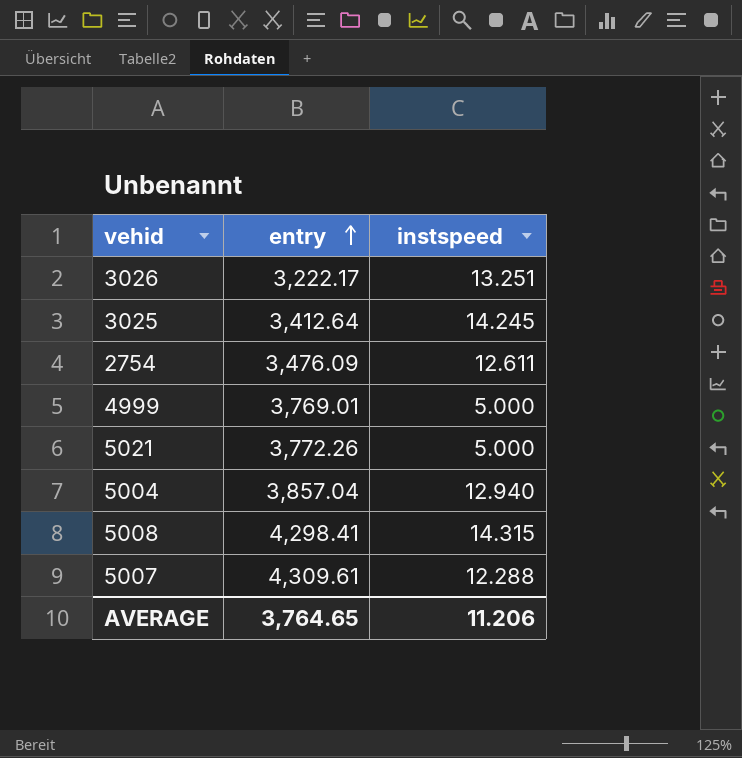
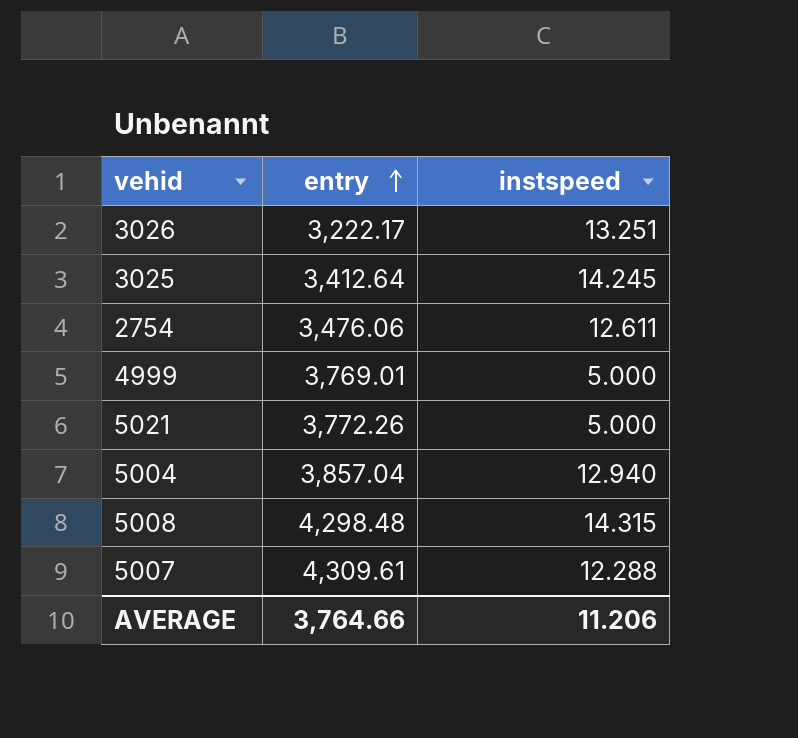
2754 | entry: 3,476.09 -> 3,476.06
5008 | entry: 4,298.41 -> 4,298.48
AVERAGE | entry: 3,764.65 -> 3,764.66

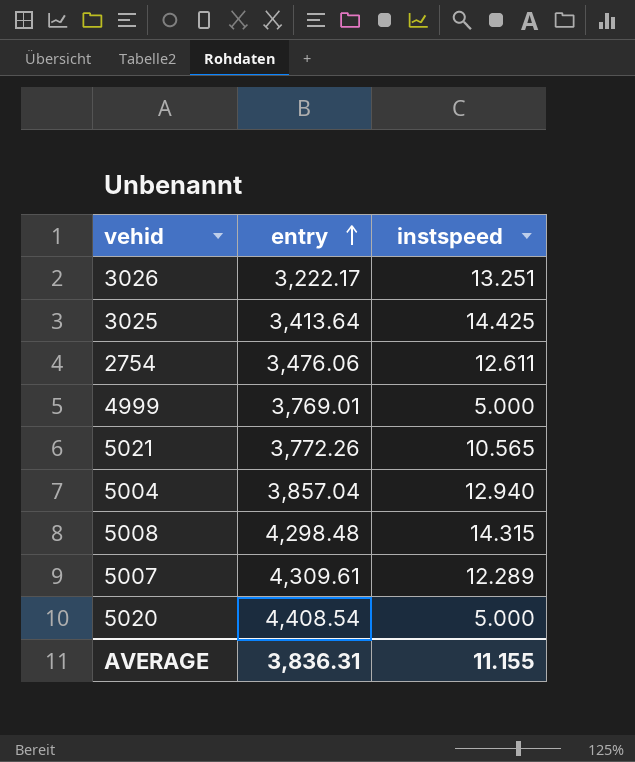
3025 | entry: 3,412.64 -> 3,413.64
3025 | instspeed: 14.245 -> 14.425
5021 | instspeed: 5.000 -> 10.565
5007 | instspeed: 12.288 -> 12.289
row 5020: none -> 4,408.54 | 5.000
AVERAGE | entry: 3,764.66 -> 3,836.31
AVERAGE | instspeed: 11.206 -> 11.155

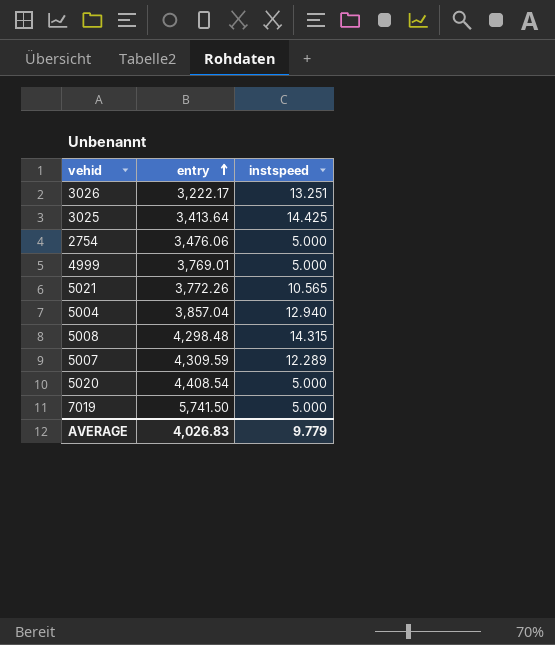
2754 | instspeed: 12.611 -> 5.000
5007 | entry: 4,309.61 -> 4,309.59
row 7019: none -> 5,741.50 | 5.000
AVERAGE | entry: 3,836.31 -> 4,026.83
AVERAGE | instspeed: 11.155 -> 9.779

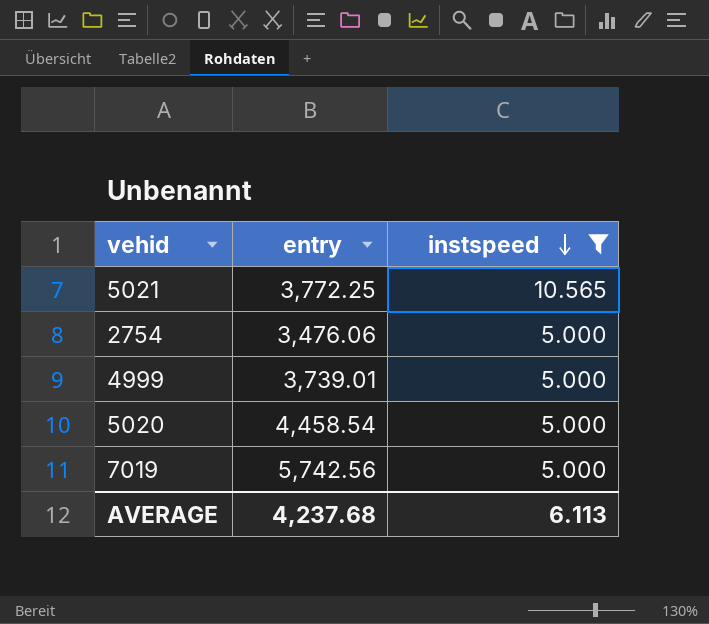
filter: none -> instspeed <= 10.565
row order: entry ascending -> instspeed descending
5021 | entry: 3,772.26 -> 3,772.25
4999 | entry: 3,769.01 -> 3,739.01
5020 | entry: 4,408.54 -> 4,458.54
7019 | entry: 5,741.50 -> 5,742.56
AVERAGE | entry: 4,026.83 -> 4,237.68
AVERAGE | instspeed: 9.779 -> 6.113

